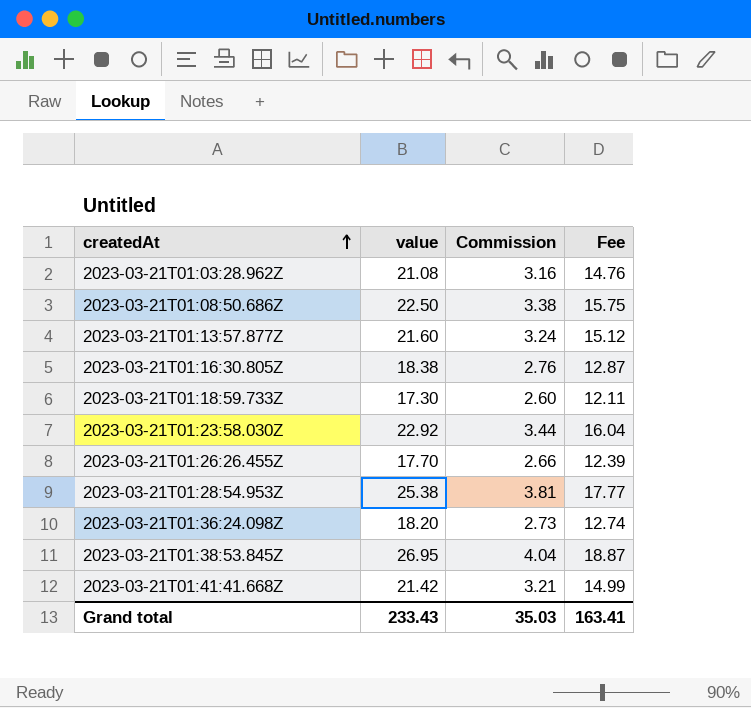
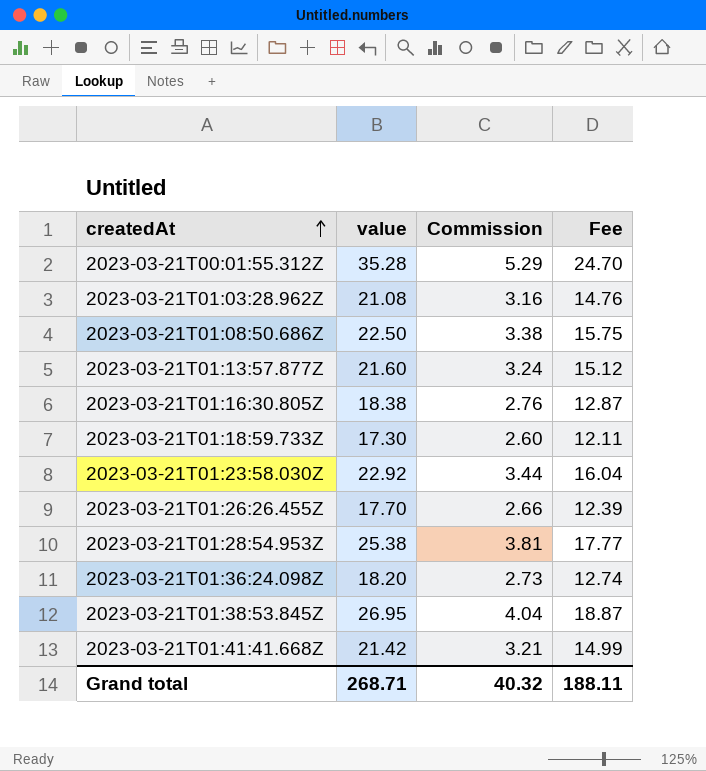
row 2023-03-21T00:01:55.312Z: none -> 35.28 | 5.29 | 24.70
Grand total | value: 233.43 -> 268.71
Grand total | Commission: 35.03 -> 40.32
Grand total | Fee: 163.41 -> 188.11

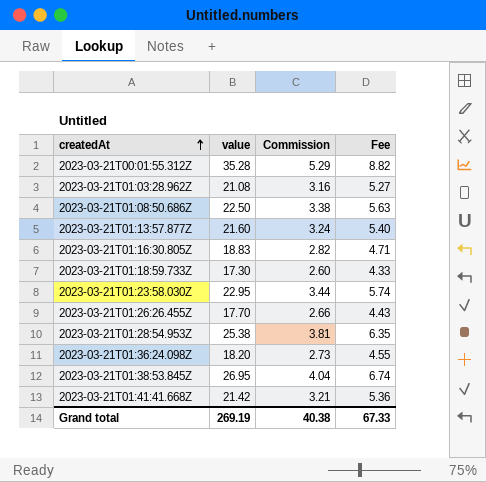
column Fee | formula: [value] * 0.7 -> [value] * 0.25
2023-03-21T01:16:30.805Z | value: 18.38 -> 18.83
2023-03-21T01:16:30.805Z | Commission: 2.76 -> 2.82
2023-03-21T01:23:58.030Z | value: 22.92 -> 22.95
Grand total | value: 268.71 -> 269.19
Grand total | Commission: 40.32 -> 40.38
Grand total | Fee: 188.11 -> 67.33

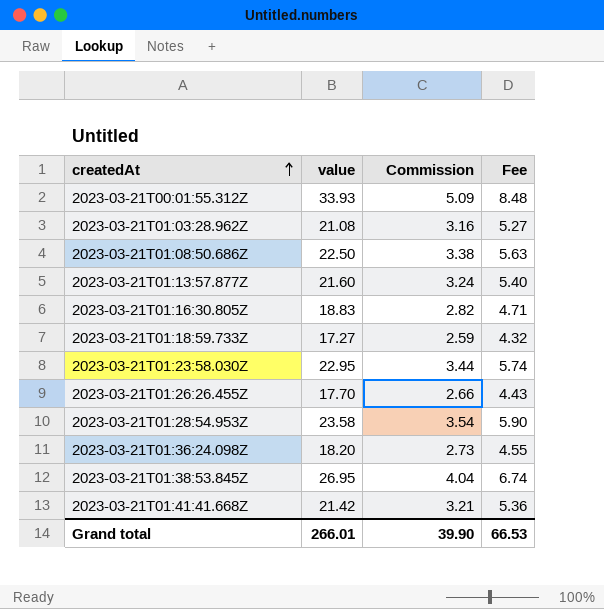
2023-03-21T00:01:55.312Z | value: 35.28 -> 33.93
2023-03-21T00:01:55.312Z | Commission: 5.29 -> 5.09
2023-03-21T00:01:55.312Z | Fee: 8.82 -> 8.48
2023-03-21T01:18:59.733Z | value: 17.30 -> 17.27
2023-03-21T01:18:59.733Z | Commission: 2.60 -> 2.59
2023-03-21T01:18:59.733Z | Fee: 4.33 -> 4.32
2023-03-21T01:28:54.953Z | value: 25.38 -> 23.58
2023-03-21T01:28:54.953Z | Commission: 3.81 -> 3.54
2023-03-21T01:28:54.953Z | Fee: 6.35 -> 5.90
Grand total | value: 269.19 -> 266.01
Grand total | Commission: 40.38 -> 39.90
Grand total | Fee: 67.33 -> 66.53

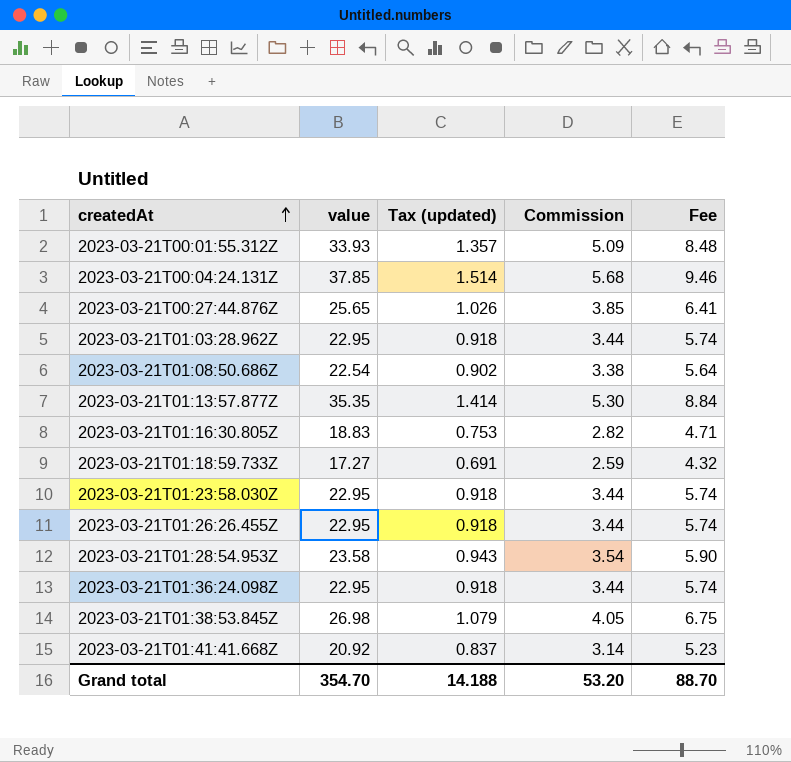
column Tax (updated) | formula: none -> [value] * 0.04
row 2023-03-21T00:04:24.131Z: none -> 37.85 | 1.514 | 5.68 | 9.46
row 2023-03-21T00:27:44.876Z: none -> 25.65 | 1.026 | 3.85 | 6.41
2023-03-21T01:03:28.962Z | value: 21.08 -> 22.95
2023-03-21T01:03:28.962Z | Commission: 3.16 -> 3.44
2023-03-21T01:03:28.962Z | Fee: 5.27 -> 5.74
2023-03-21T01:08:50.686Z | value: 22.50 -> 22.54
2023-03-21T01:08:50.686Z | Fee: 5.63 -> 5.64
2023-03-21T01:13:57.877Z | value: 21.60 -> 35.35
2023-03-21T01:13:57.877Z | Commission: 3.24 -> 5.30
2023-03-21T01:13:57.877Z | Fee: 5.40 -> 8.84
2023-03-21T01:26:26.455Z | value: 17.70 -> 22.95
2023-03-21T01:26:26.455Z | Commission: 2.66 -> 3.44
2023-03-21T01:26:26.455Z | Fee: 4.43 -> 5.74
2023-03-21T01:36:24.098Z | value: 18.20 -> 22.95
2023-03-21T01:36:24.098Z | Commission: 2.73 -> 3.44
2023-03-21T01:36:24.098Z | Fee: 4.55 -> 5.74
2023-03-21T01:38:53.845Z | value: 26.95 -> 26.98
2023-03-21T01:38:53.845Z | Commission: 4.04 -> 4.05
2023-03-21T01:38:53.845Z | Fee: 6.74 -> 6.75
2023-03-21T01:41:41.668Z | value: 21.42 -> 20.92
2023-03-21T01:41:41.668Z | Commission: 3.21 -> 3.14
2023-03-21T01:41:41.668Z | Fee: 5.36 -> 5.23
Grand total | value: 266.01 -> 354.70
Grand total | Commission: 39.90 -> 53.20
Grand total | Fee: 66.53 -> 88.70

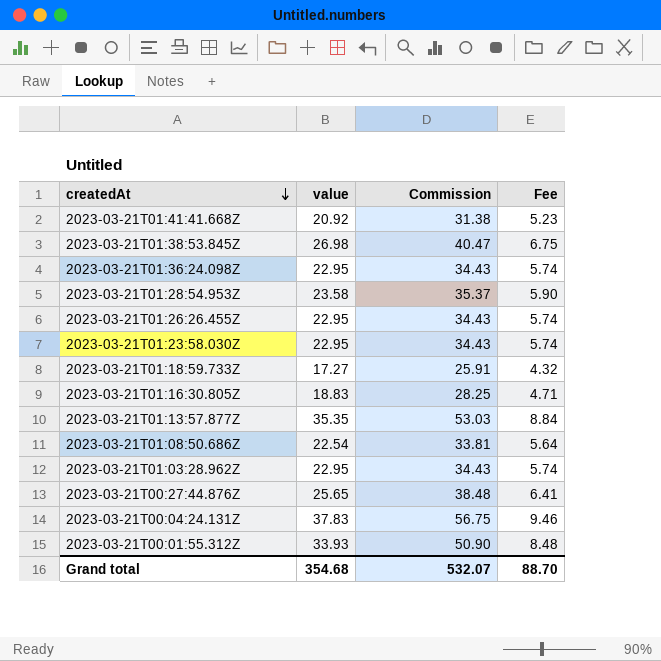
row order: createdAt ascending -> createdAt descending
column Tax (updated) | formula: [value] * 0.04 -> none
column Commission | formula: [value] * 0.15 -> [value] * 1.5
2023-03-21T00:04:24.131Z | value: 37.85 -> 37.83
Grand total | value: 354.70 -> 354.68
Grand total | Commission: 53.20 -> 532.07

